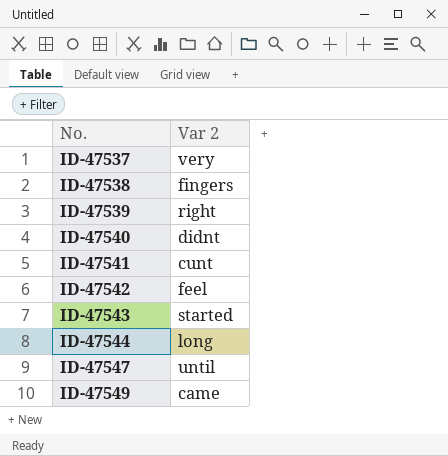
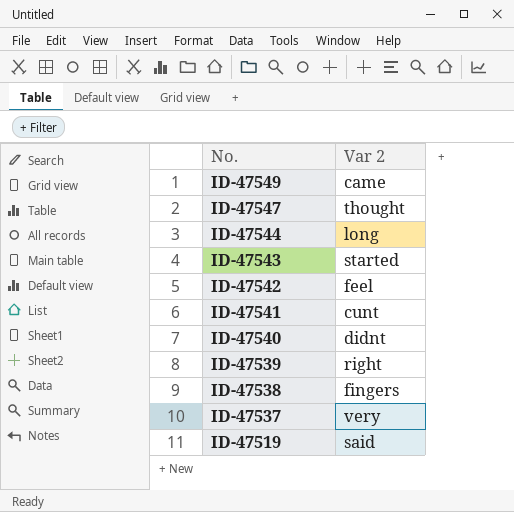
row order: No. ascending -> No. descending
ID-47547 | Var 2: until -> thought
row ID-47519: none -> said

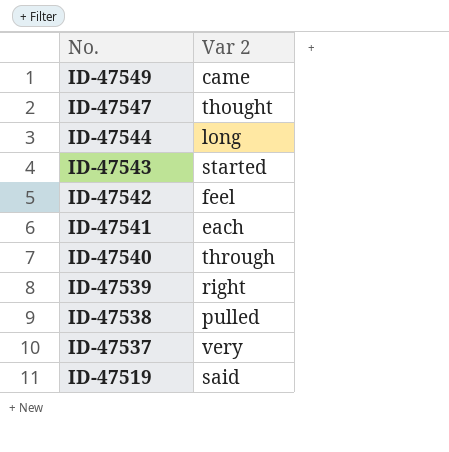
ID-47541 | Var 2: cunt -> each
ID-47540 | Var 2: didnt -> through
ID-47538 | Var 2: fingers -> pulled

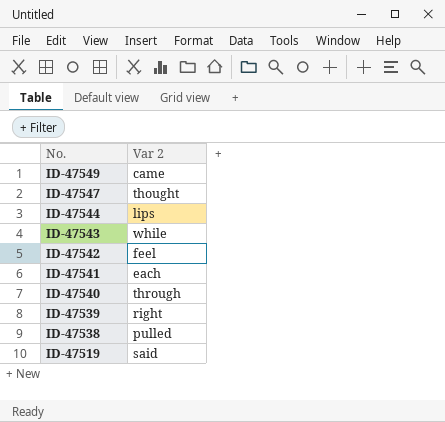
row ID-47537: very -> none
ID-47544 | Var 2: long -> lips
ID-47543 | Var 2: started -> while

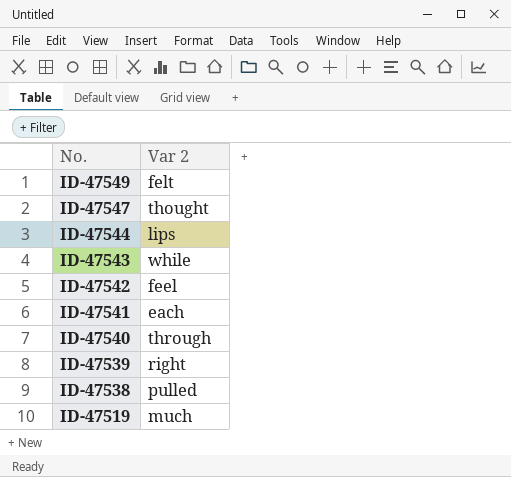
ID-47549 | Var 2: came -> felt
ID-47519 | Var 2: said -> much

